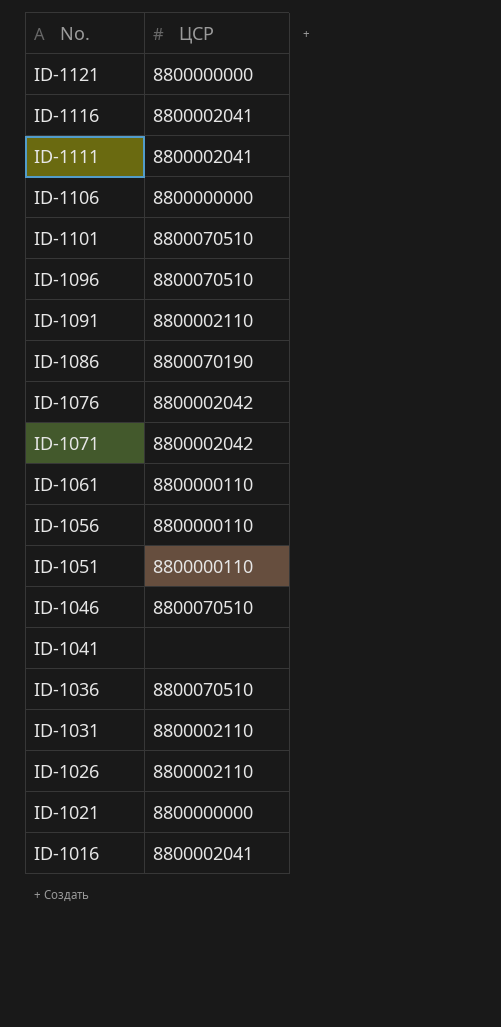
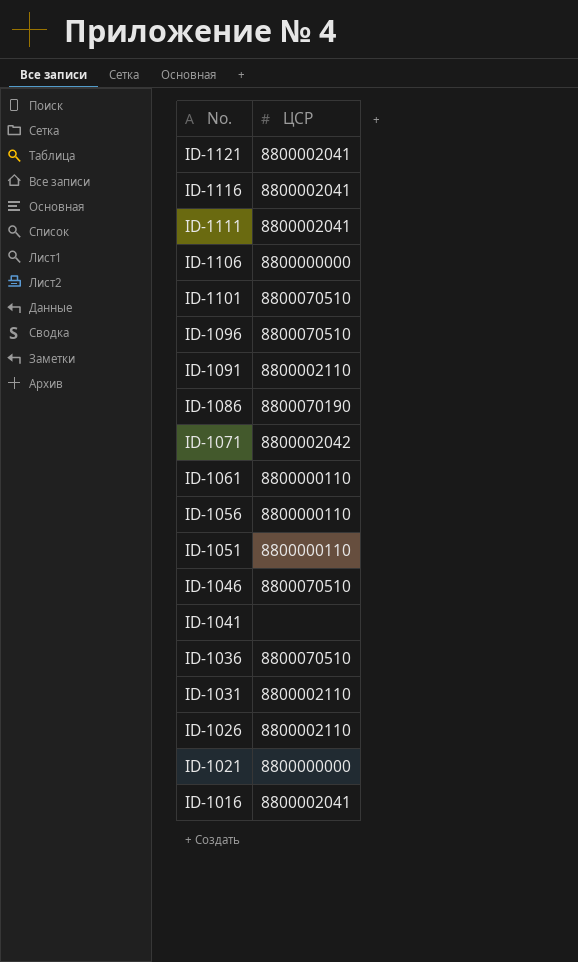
row ID-1076: 8800002042 -> none
ID-1121 | ЦСР: 8800000000 -> 8800002041

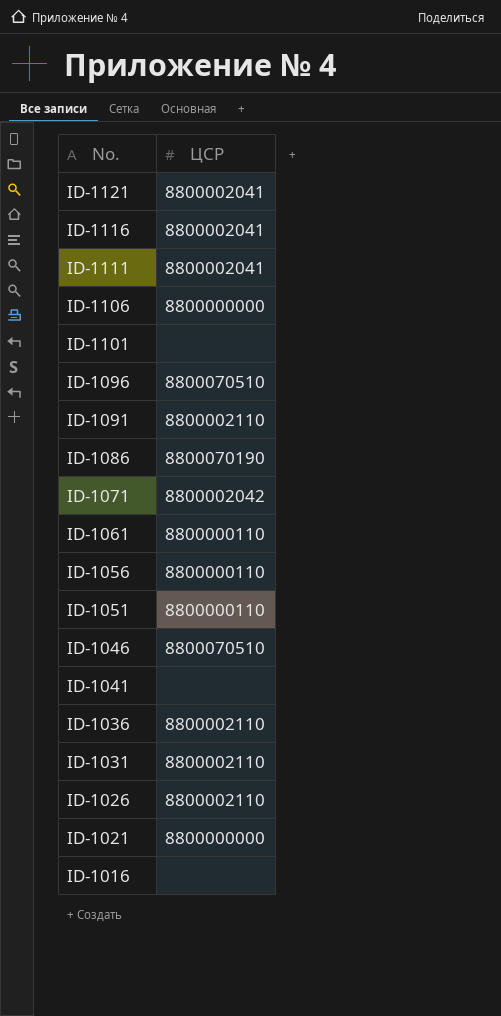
ID-1101 | ЦСР: 8800070510 -> none
ID-1036 | ЦСР: 8800070510 -> 8800002110
ID-1016 | ЦСР: 8800002041 -> none

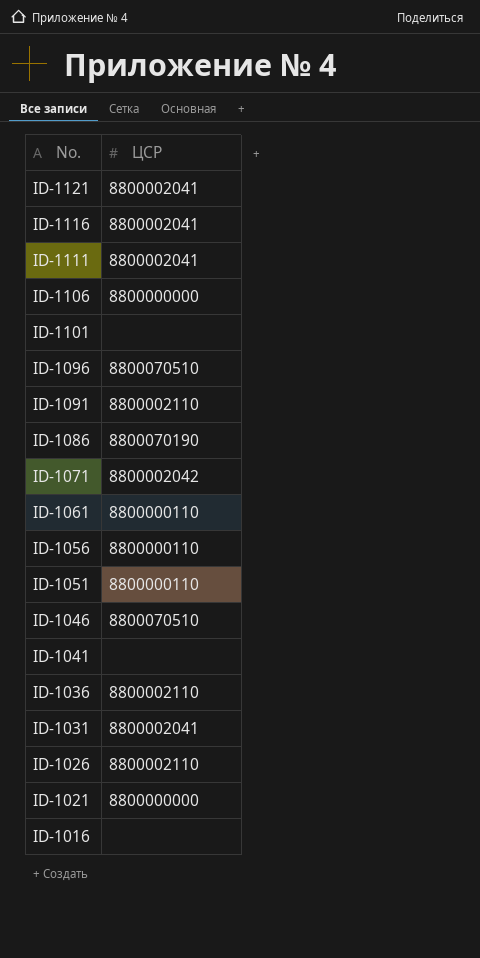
ID-1031 | ЦСР: 8800002110 -> 8800002041

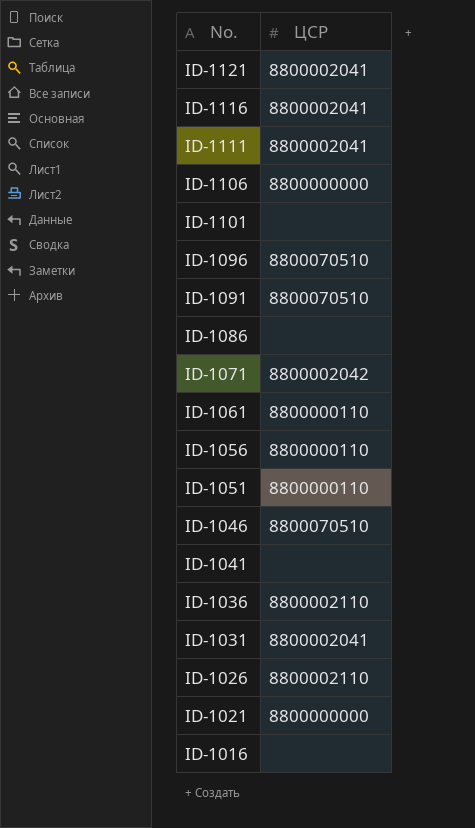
ID-1091 | ЦСР: 8800002110 -> 8800070510
ID-1086 | ЦСР: 8800070190 -> none

